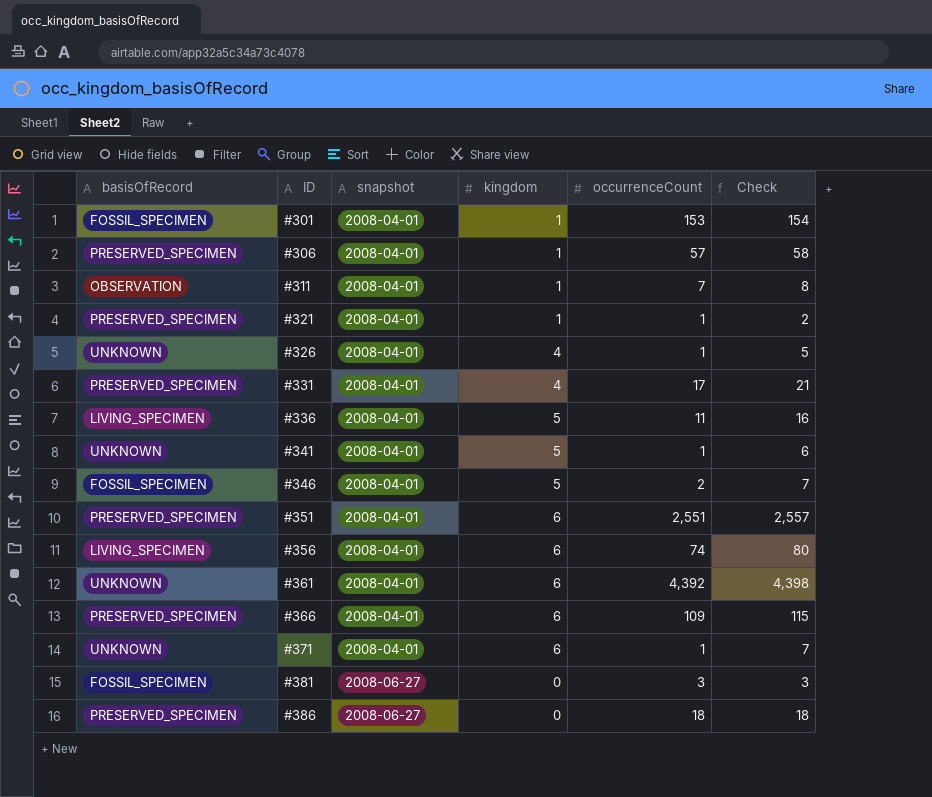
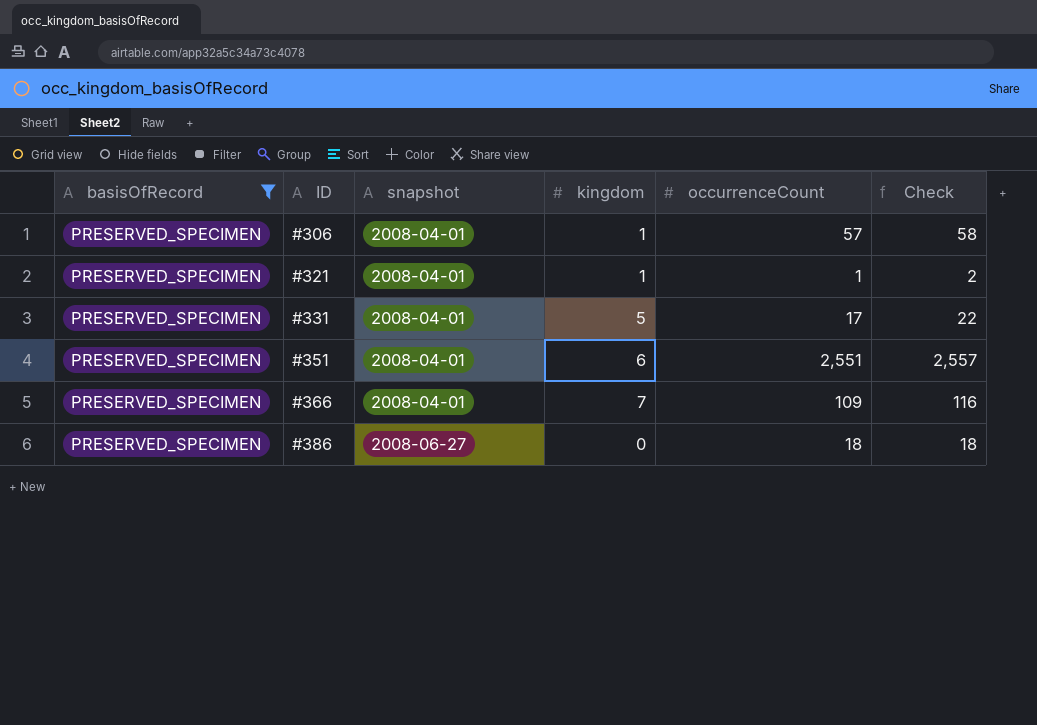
filter: none -> basisOfRecord = PRESERVED_SPECIMEN
#331 | kingdom: 4 -> 5
#331 | Check: 21 -> 22
#366 | kingdom: 6 -> 7
#366 | Check: 115 -> 116

